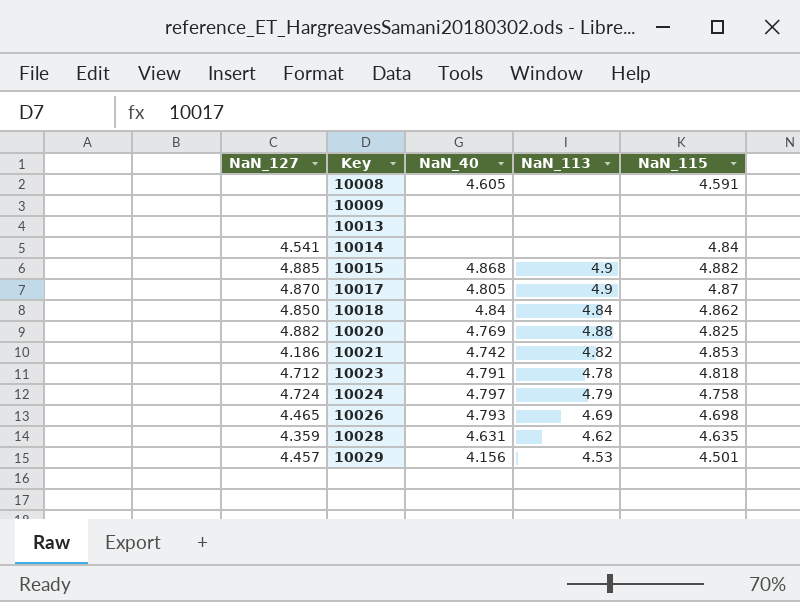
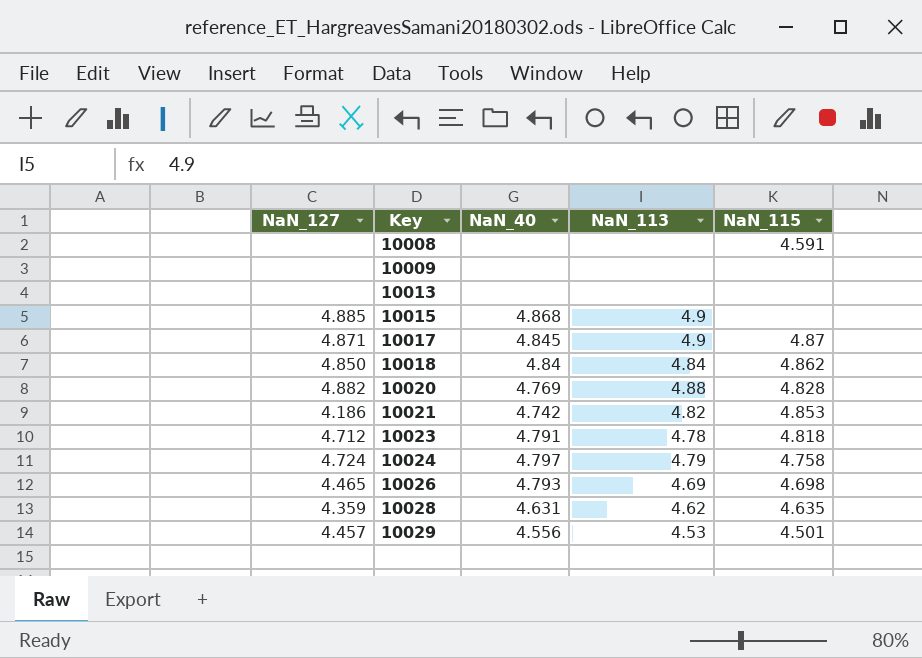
row 10014: 4.541 | none | none | 4.84 -> none
10008 | NaN_40: 4.605 -> none
10015 | NaN_115: 4.882 -> none
10017 | NaN_127: 4.870 -> 4.871
10017 | NaN_40: 4.805 -> 4.845
10020 | NaN_115: 4.825 -> 4.828
10029 | NaN_40: 4.156 -> 4.556

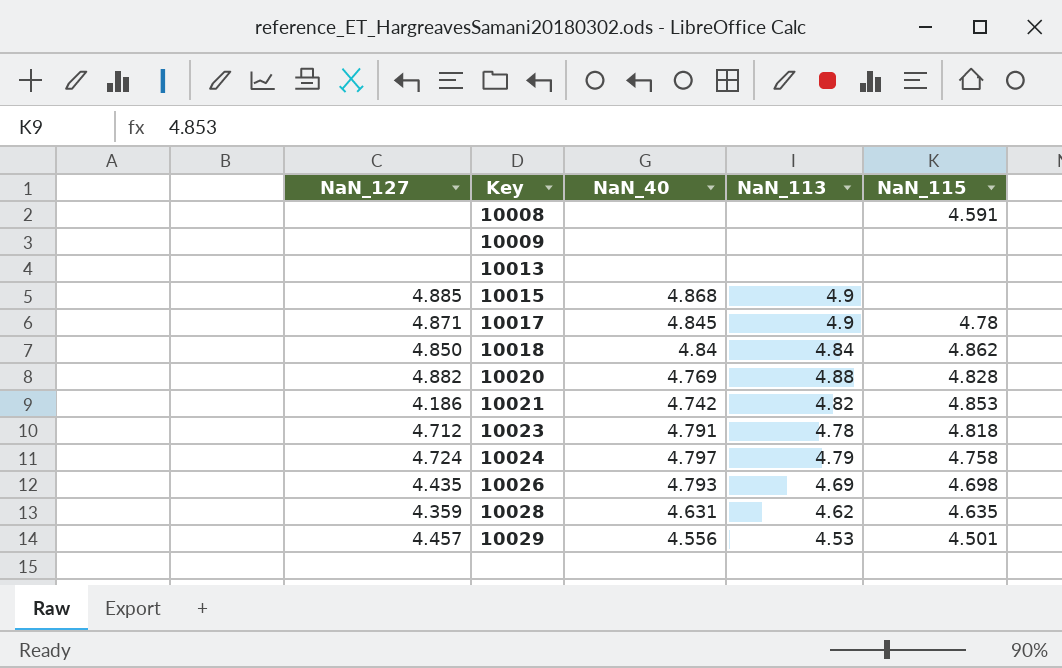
10017 | NaN_115: 4.87 -> 4.78
10026 | NaN_127: 4.465 -> 4.435

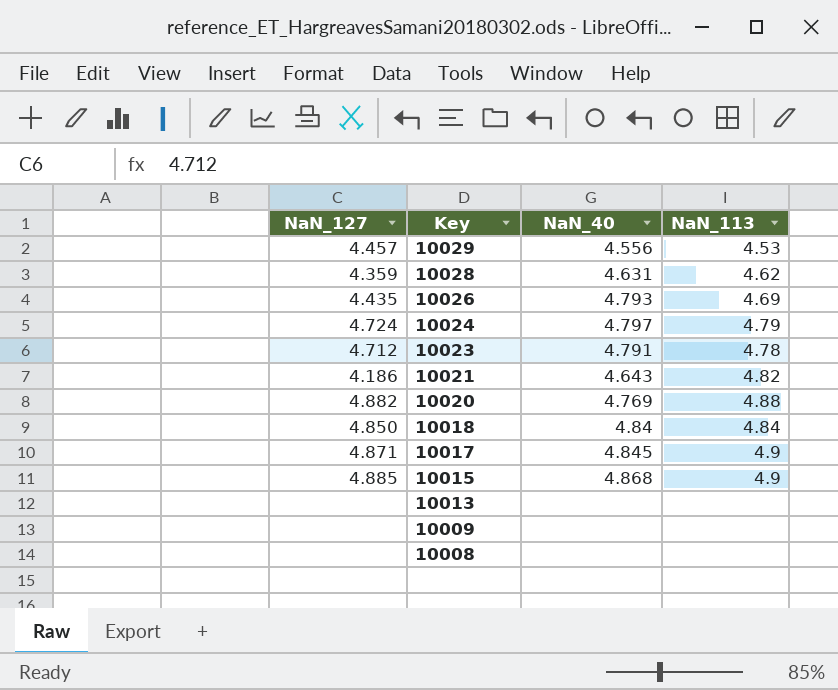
row order: Key ascending -> Key descending
column NaN_115 | position: 5 -> none
10021 | NaN_40: 4.742 -> 4.643

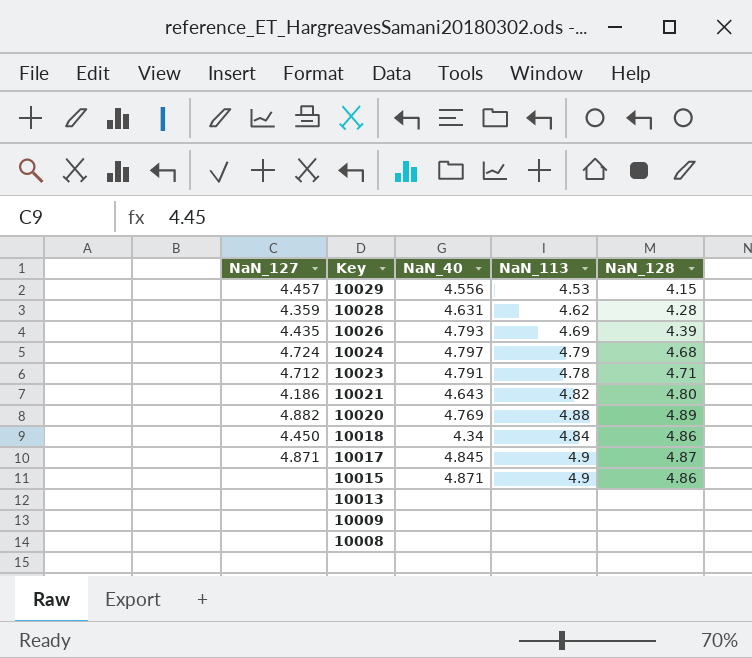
column NaN_128 | position: none -> 5
10018 | NaN_127: 4.850 -> 4.450
10018 | NaN_40: 4.84 -> 4.34
10015 | NaN_127: 4.885 -> none
10015 | NaN_40: 4.868 -> 4.871

